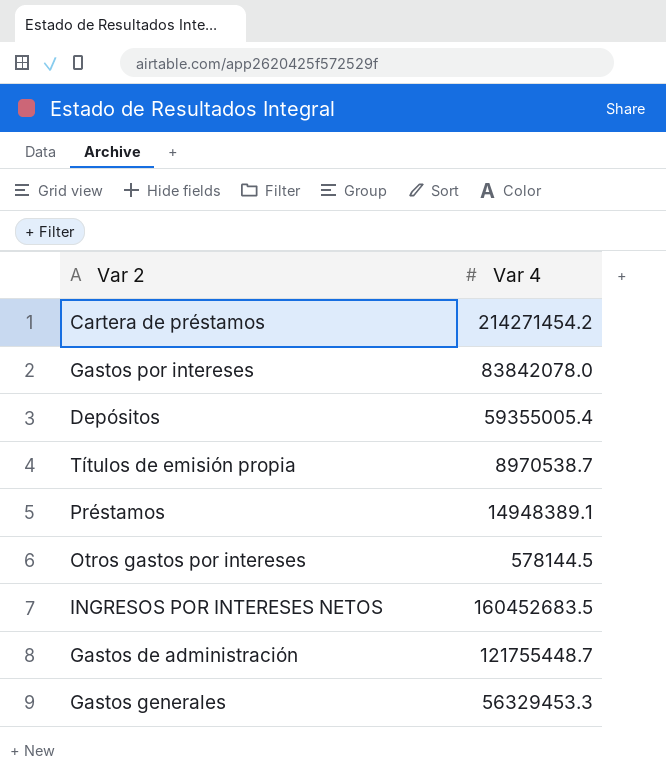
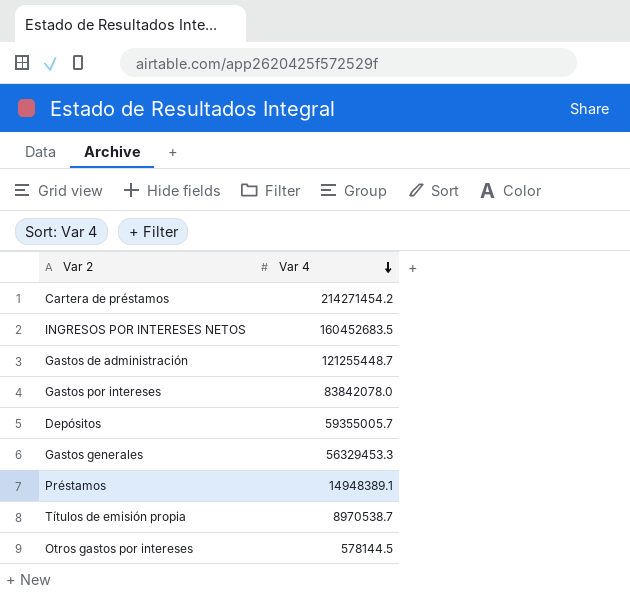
row order: none -> Var 4 descending
Gastos de administración | Var 4: 121755448.7 -> 121255448.7
Depósitos | Var 4: 59355005.4 -> 59355005.7

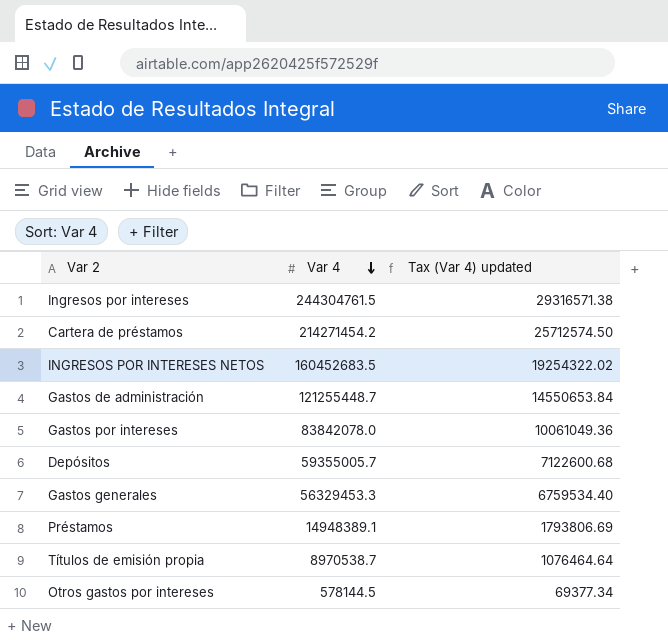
column Tax (Var 4) updated | formula: none -> [Var 4] * 0.12
row Ingresos por intereses: none -> 244304761.5 | 29316571.38

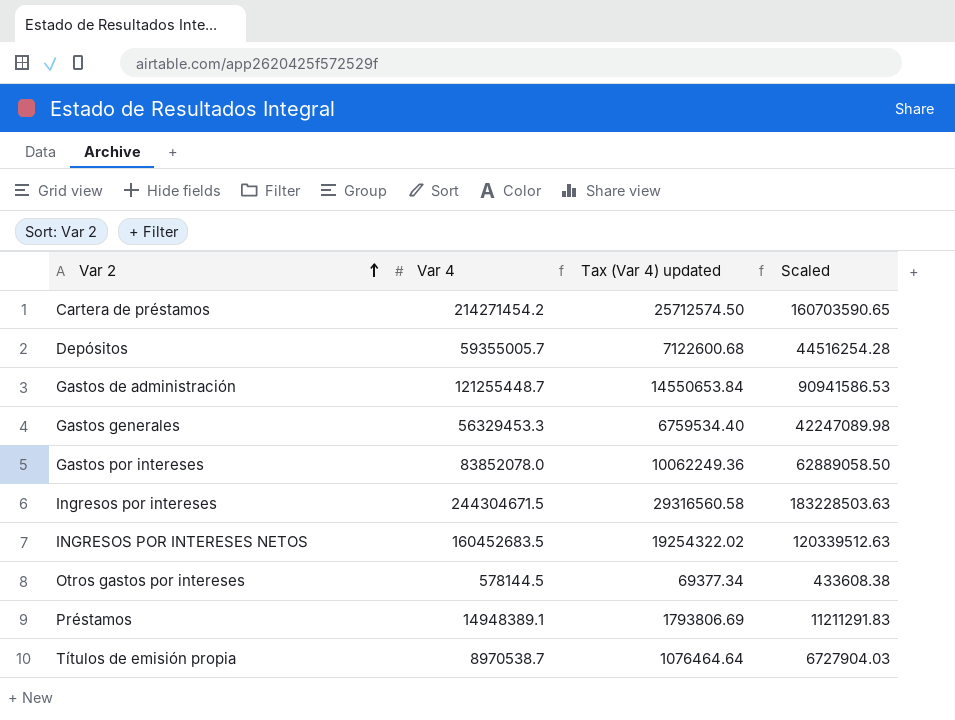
row order: Var 4 descending -> Var 2 ascending
column Scaled | formula: none -> [Var 4] * 0.75
Gastos por intereses | Var 4: 83842078.0 -> 83852078.0
Gastos por intereses | Tax (Var 4) updated: 10061049.36 -> 10062249.36
Ingresos por intereses | Var 4: 244304761.5 -> 244304671.5
Ingresos por intereses | Tax (Var 4) updated: 29316571.38 -> 29316560.58

